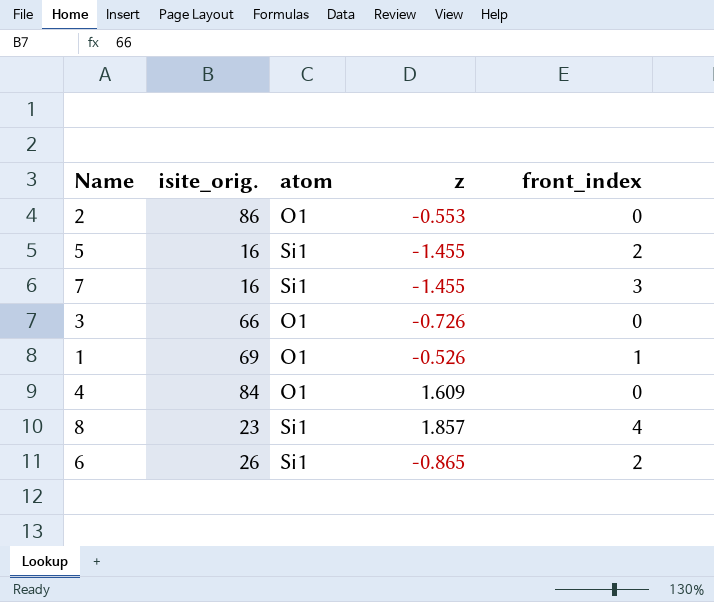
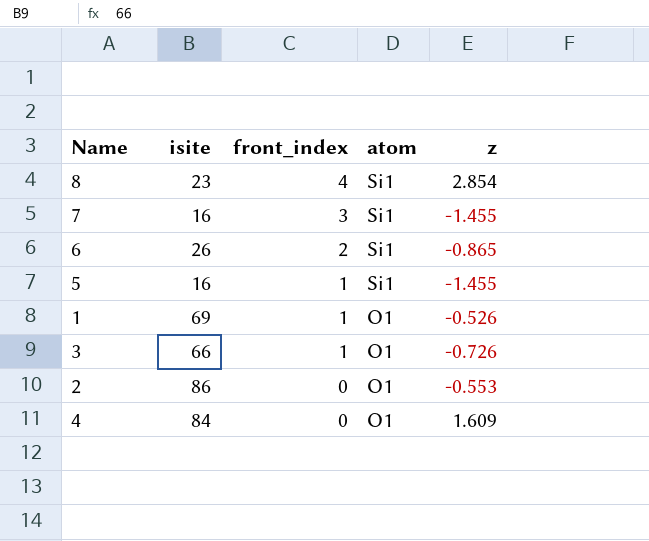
row order: none -> front_index descending
column name: isite_orig. -> isite
column front_index | position: 5 -> 3
8 | z: 1.857 -> 2.854
5 | front_index: 2 -> 1
3 | front_index: 0 -> 1

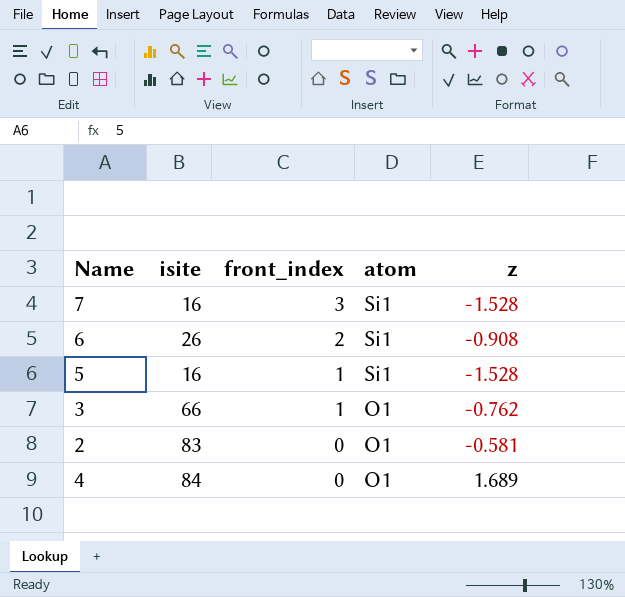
row 8: 23 | 4 | Si1 | 2.854 -> none
row 1: 69 | 1 | O1 | -0.526 -> none
7 | z: -1.455 -> -1.528
6 | z: -0.865 -> -0.908
5 | z: -1.455 -> -1.528
3 | z: -0.726 -> -0.762
2 | isite: 86 -> 83
2 | z: -0.553 -> -0.581
4 | z: 1.609 -> 1.689

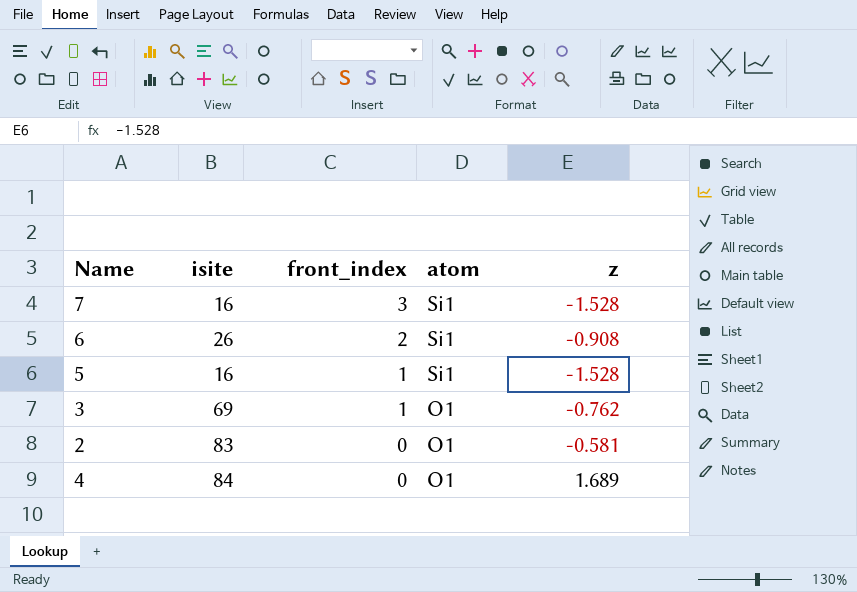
3 | isite: 66 -> 69

